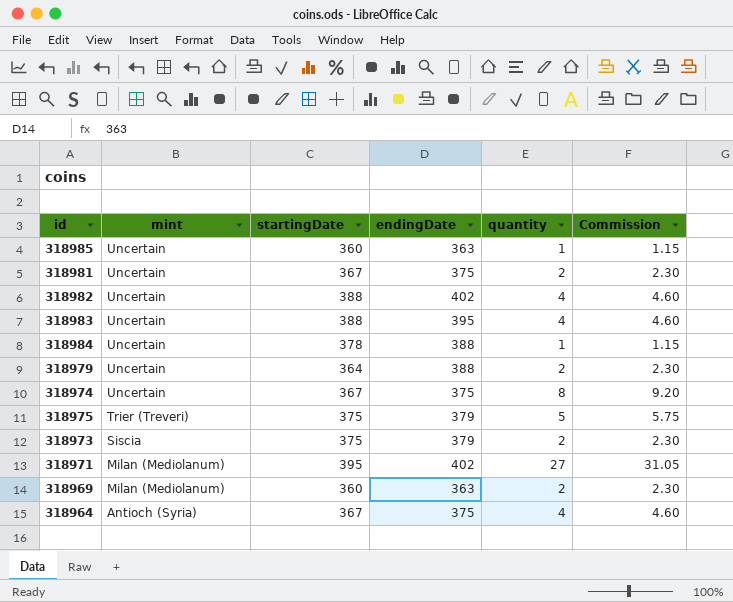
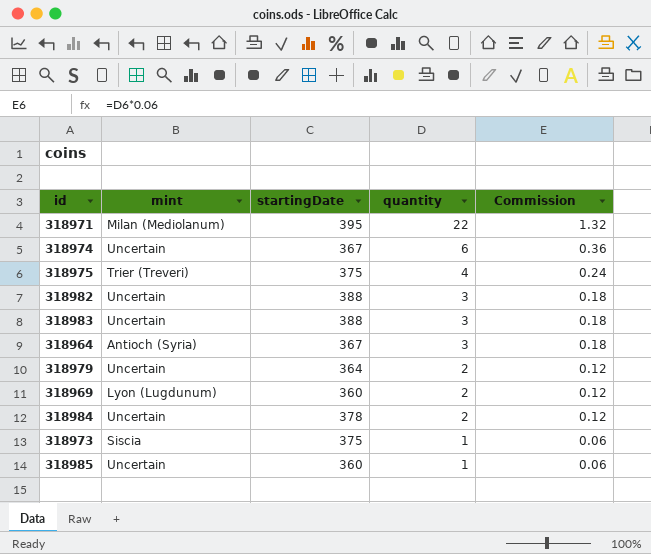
row order: mint descending -> quantity descending
column endingDate | position: 4 -> none
column Commission | formula: [quantity] * 1.15 -> [quantity] * 0.06
row 318981: Uncertain | 367 | 375 | 2 | 2.30 -> none
318971 | quantity: 27 -> 22
318974 | quantity: 8 -> 6
318975 | quantity: 5 -> 4
318982 | quantity: 4 -> 3
318983 | quantity: 4 -> 3
318964 | quantity: 4 -> 3
318969 | mint: Milan (Mediolanum) -> Lyon (Lugdunum)
318984 | quantity: 1 -> 2
318973 | quantity: 2 -> 1

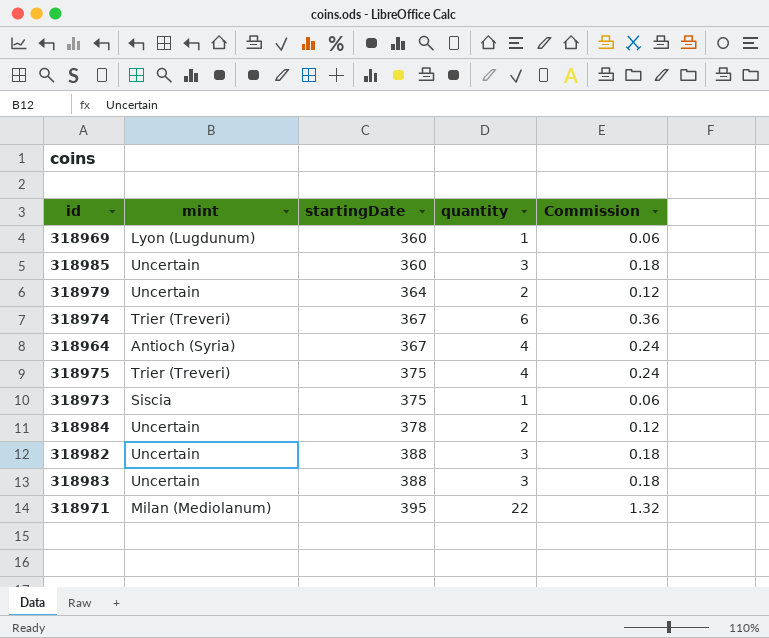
row order: quantity descending -> startingDate ascending
318969 | quantity: 2 -> 1
318969 | Commission: 0.12 -> 0.06
318985 | quantity: 1 -> 3
318985 | Commission: 0.06 -> 0.18
318974 | mint: Uncertain -> Trier (Treveri)
318964 | quantity: 3 -> 4
318964 | Commission: 0.18 -> 0.24

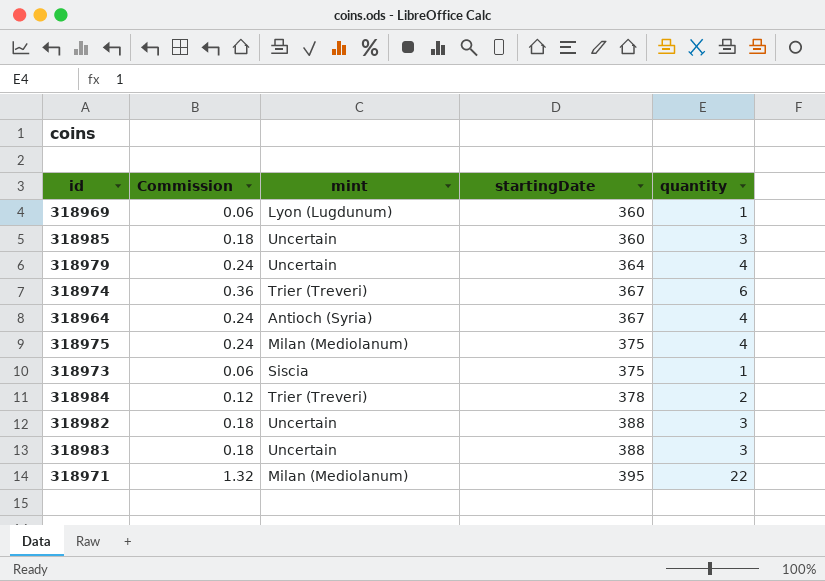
column Commission | position: 5 -> 2
318979 | Commission: 0.12 -> 0.24
318979 | quantity: 2 -> 4
318975 | mint: Trier (Treveri) -> Milan (Mediolanum)
318984 | mint: Uncertain -> Trier (Treveri)

